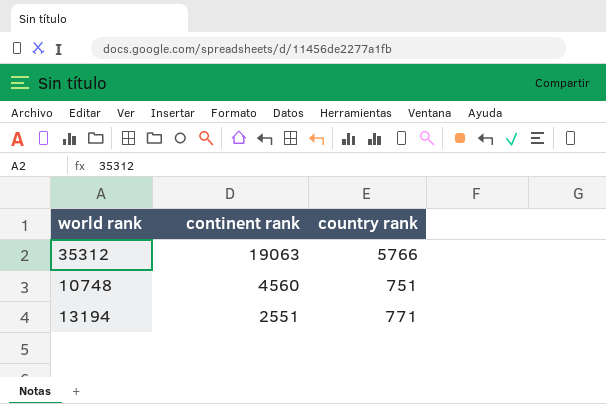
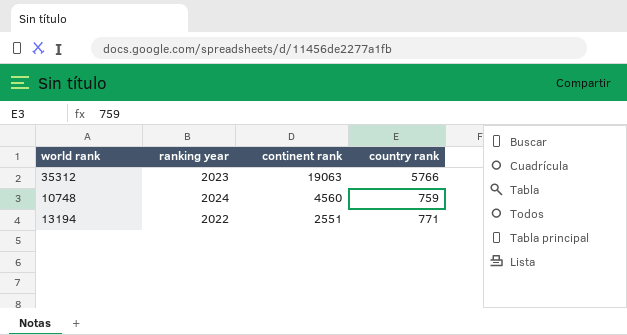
column ranking year | position: none -> 2
10748 | country rank: 751 -> 759

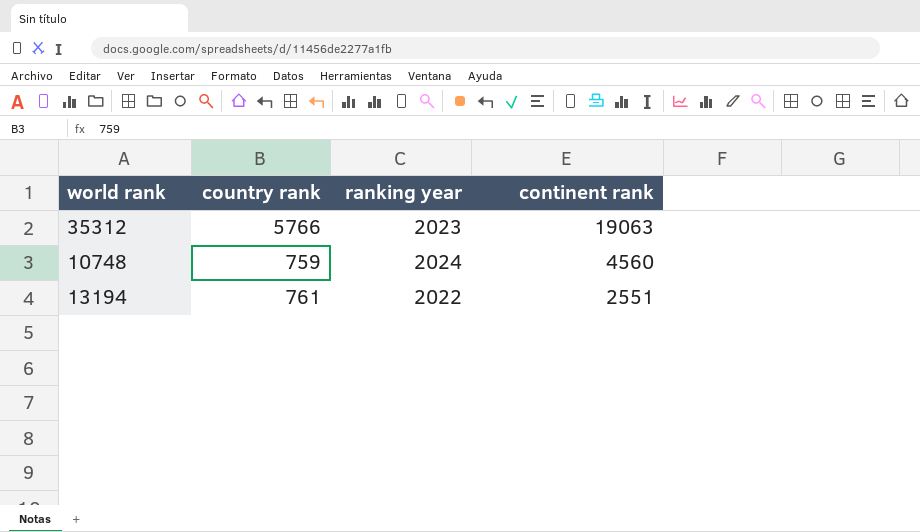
column country rank | position: 4 -> 2
13194 | country rank: 771 -> 761

